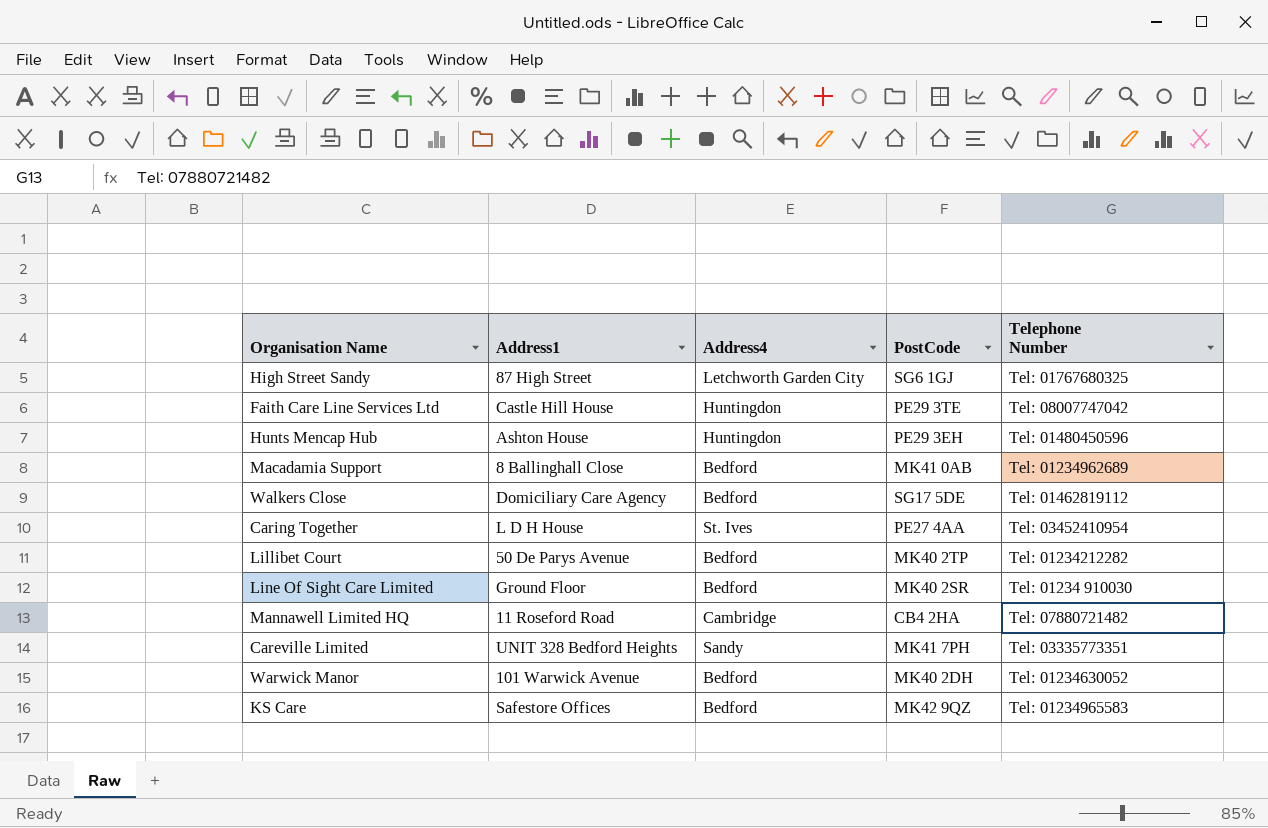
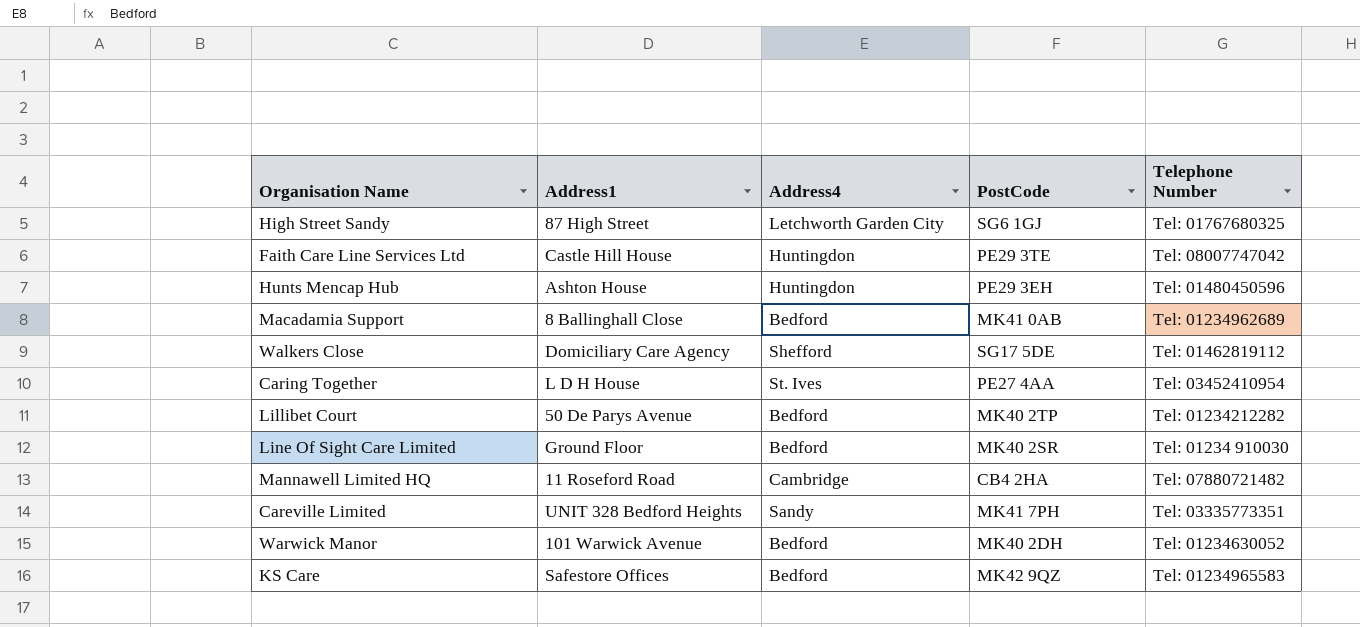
Walkers Close | Address4: Bedford -> Shefford

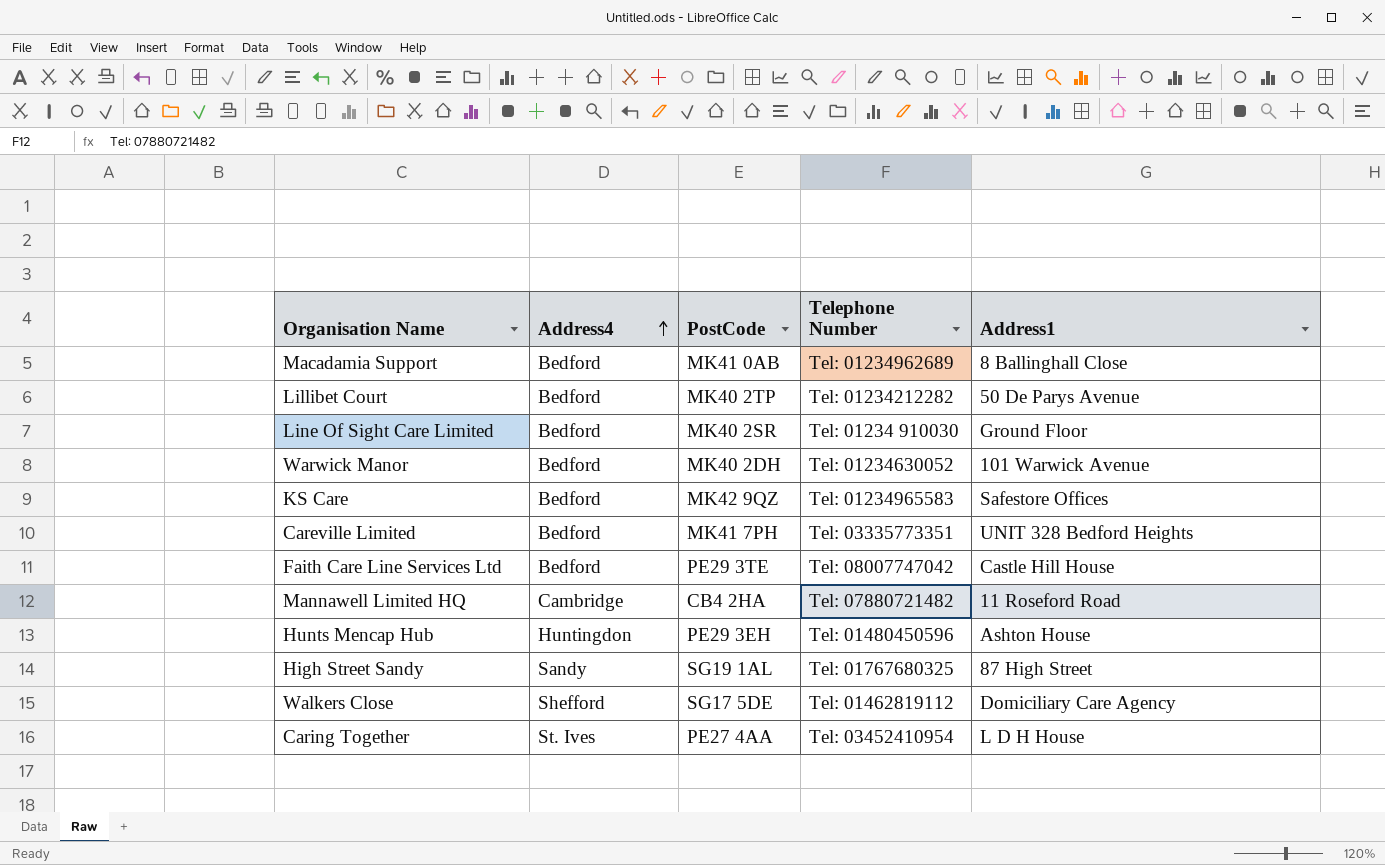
row order: none -> Address4 ascending
column Address1 | position: 2 -> 5
Careville Limited | Address4: Sandy -> Bedford
Faith Care Line Services Ltd | Address4: Huntingdon -> Bedford
High Street Sandy | Address4: Letchworth Garden City -> Sandy
High Street Sandy | PostCode: SG6 1GJ -> SG19 1AL

